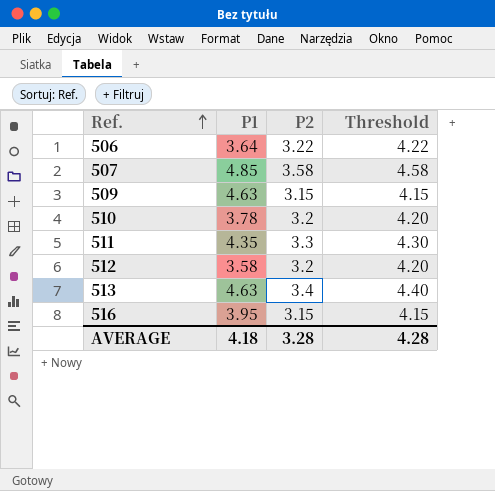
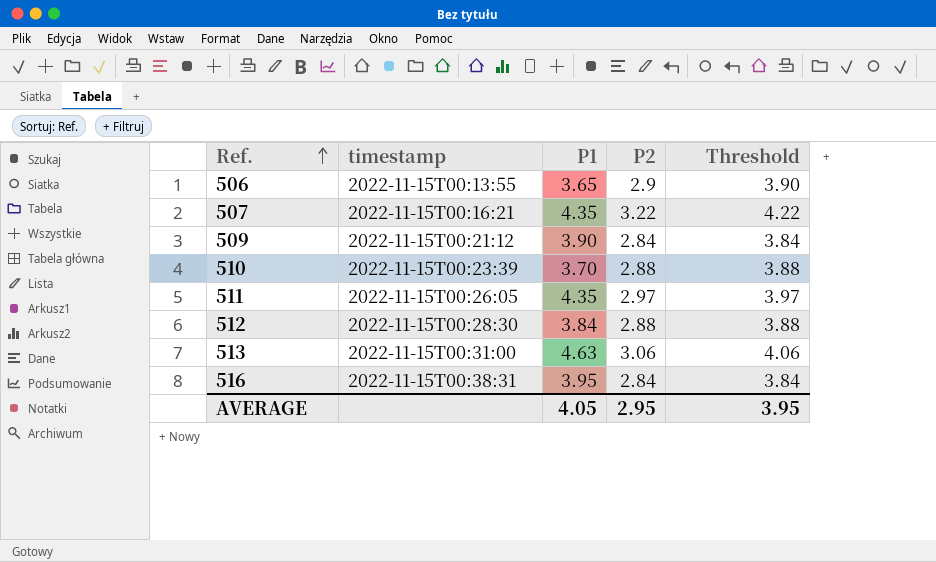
column timestamp | position: none -> 2
506 | P1: 3.64 -> 3.65
506 | P2: 3.22 -> 2.9
506 | Threshold: 4.22 -> 3.90
507 | P1: 4.85 -> 4.35
507 | P2: 3.58 -> 3.22
507 | Threshold: 4.58 -> 4.22
509 | P1: 4.63 -> 3.90
509 | P2: 3.15 -> 2.84
509 | Threshold: 4.15 -> 3.84
510 | P1: 3.78 -> 3.70
510 | P2: 3.2 -> 2.88
510 | Threshold: 4.20 -> 3.88
511 | P2: 3.3 -> 2.97
511 | Threshold: 4.30 -> 3.97
512 | P1: 3.58 -> 3.84
512 | P2: 3.2 -> 2.88
512 | Threshold: 4.20 -> 3.88
513 | P2: 3.4 -> 3.06
513 | Threshold: 4.40 -> 4.06
516 | P2: 3.15 -> 2.84
516 | Threshold: 4.15 -> 3.84
AVERAGE | P1: 4.18 -> 4.05
AVERAGE | P2: 3.28 -> 2.95
AVERAGE | Threshold: 4.28 -> 3.95

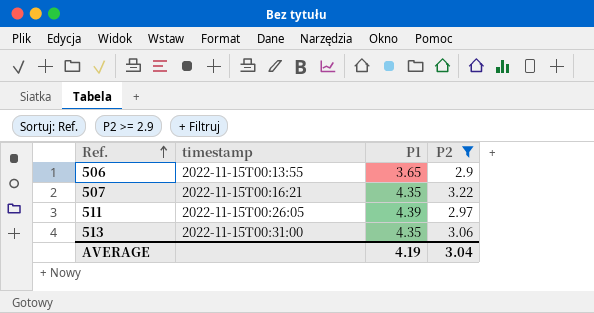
filter: none -> P2 >= 2.9
column Threshold | formula: [P2] + 1 -> none
511 | P1: 4.35 -> 4.39
513 | P1: 4.63 -> 4.35
AVERAGE | P1: 4.05 -> 4.19
AVERAGE | P2: 2.95 -> 3.04

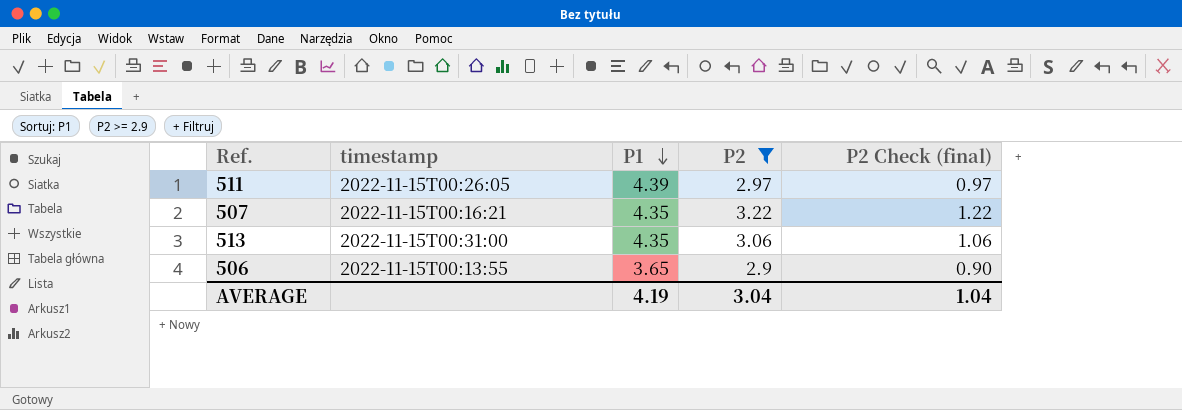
row order: Ref. ascending -> P1 descending
column P2 Check (final) | formula: none -> [P2] - 2

